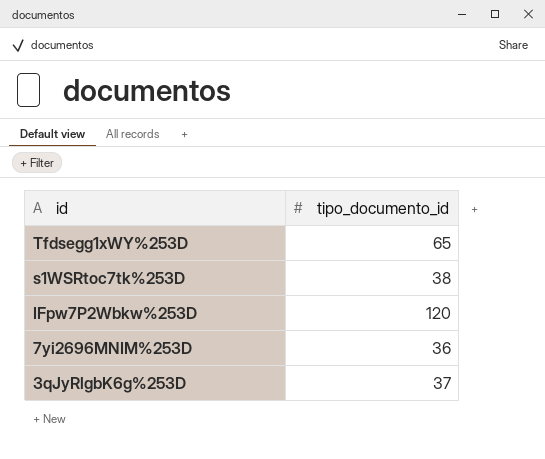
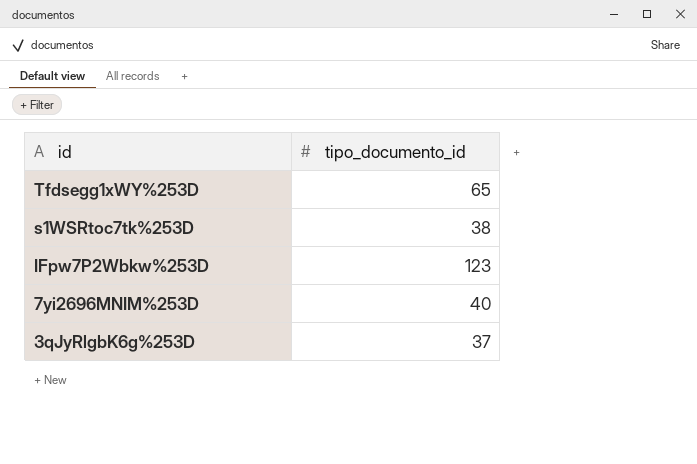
IFpw7P2Wbkw%253D | tipo_documento_id: 120 -> 123
7yi2696MNIM%253D | tipo_documento_id: 36 -> 40

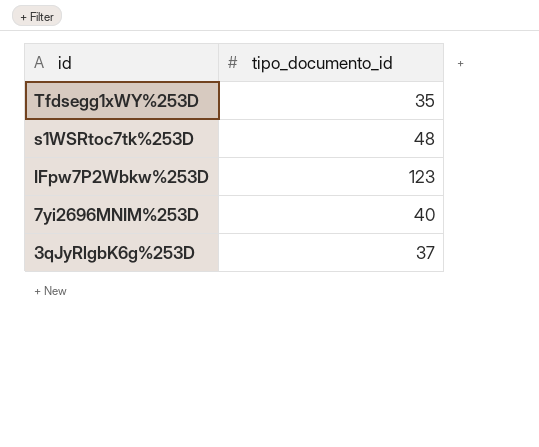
Tfdsegg1xWY%253D | tipo_documento_id: 65 -> 35
s1WSRtoc7tk%253D | tipo_documento_id: 38 -> 48

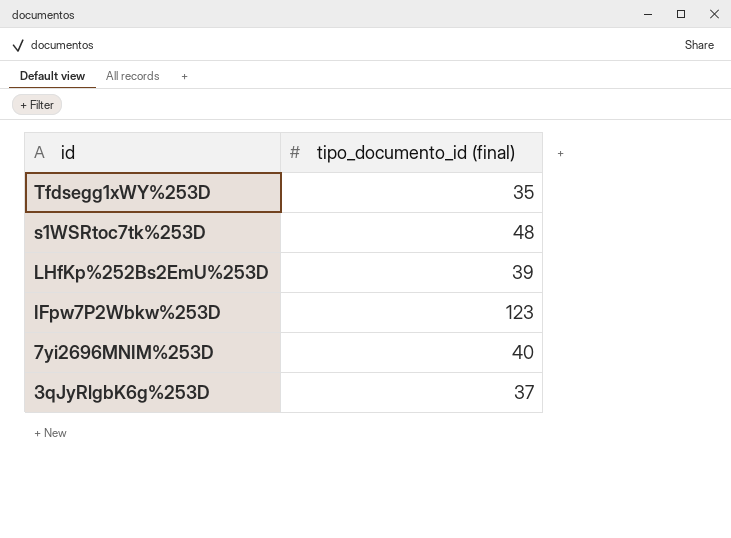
column name: tipo_documento_id -> tipo_documento_id (final)
row LHfKp%252Bs2EmU%253D: none -> 39

